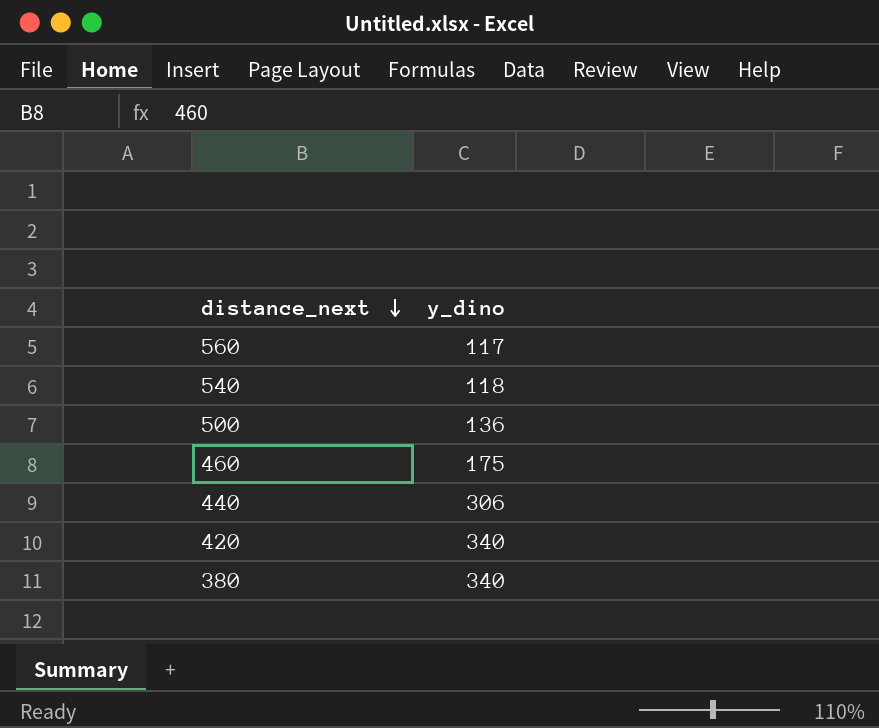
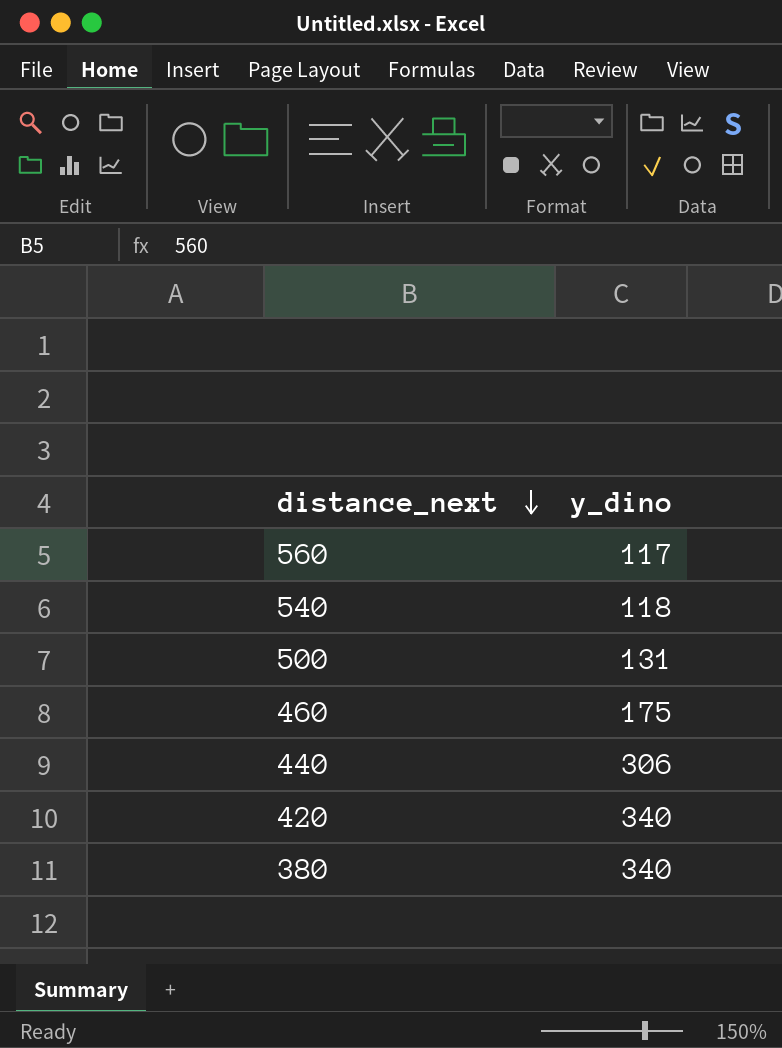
500 | y_dino: 136 -> 131

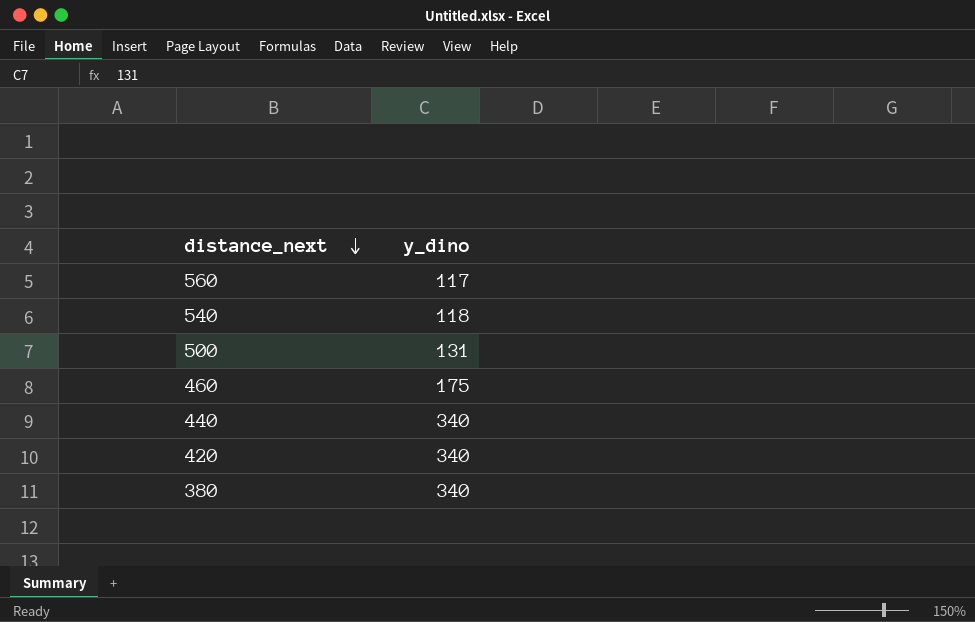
440 | y_dino: 306 -> 340

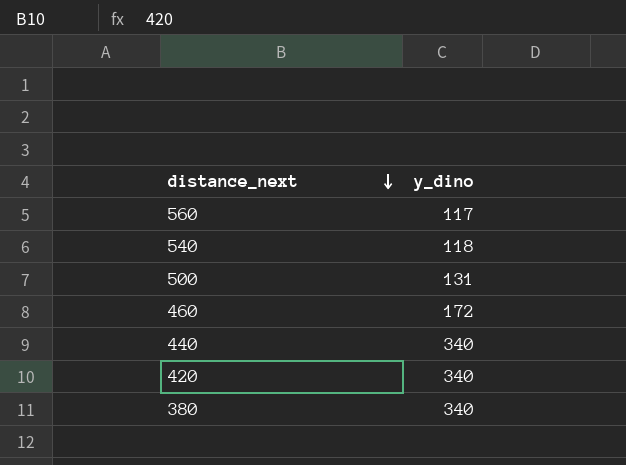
460 | y_dino: 175 -> 172

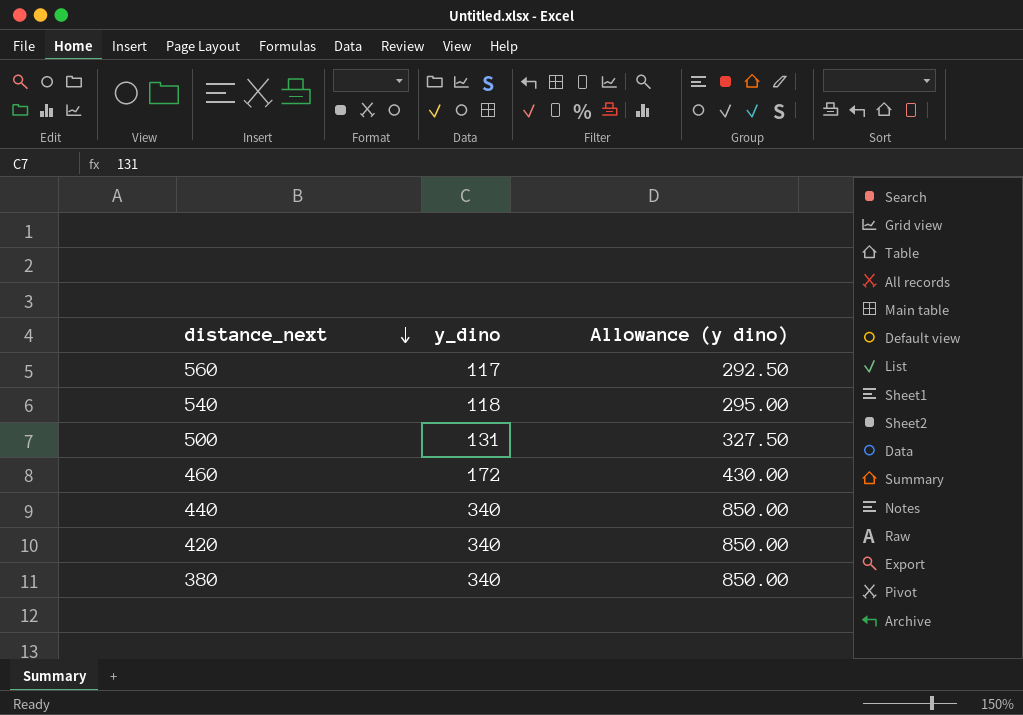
column Allowance (y dino) | formula: none -> [y_dino] * 2.5

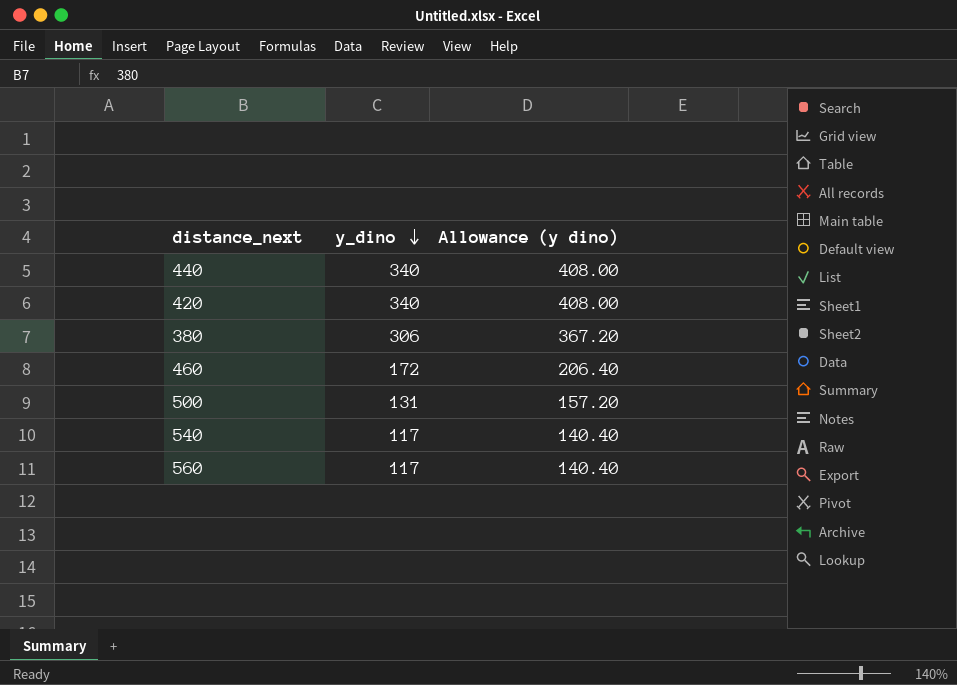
row order: distance_next descending -> y_dino descending
column Allowance (y dino) | formula: [y_dino] * 2.5 -> [y_dino] * 1.2
380 | y_dino: 340 -> 306
540 | y_dino: 118 -> 117

